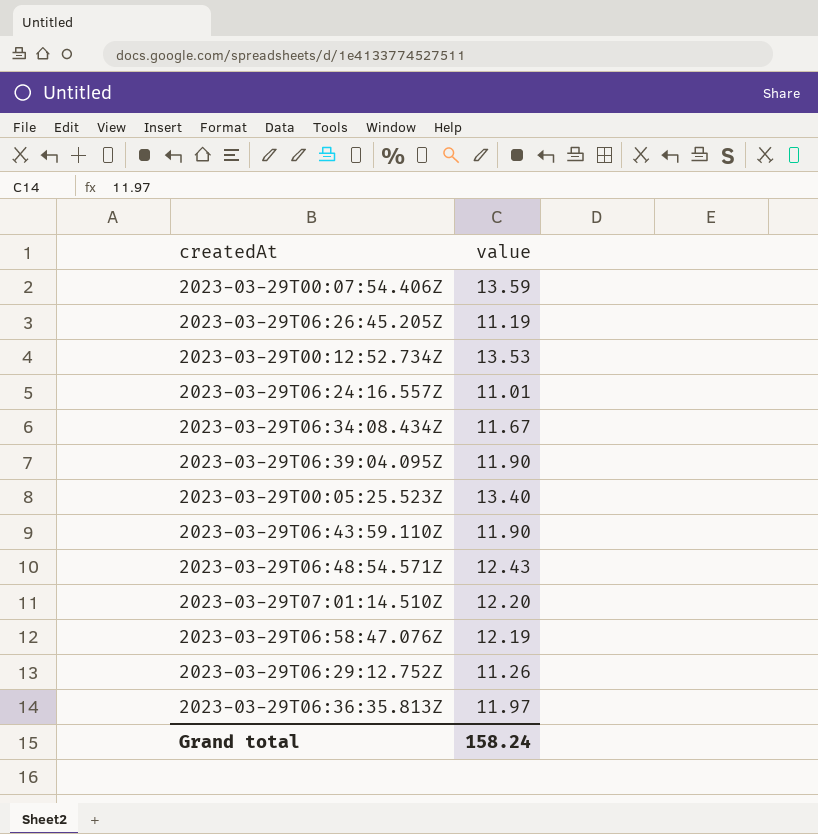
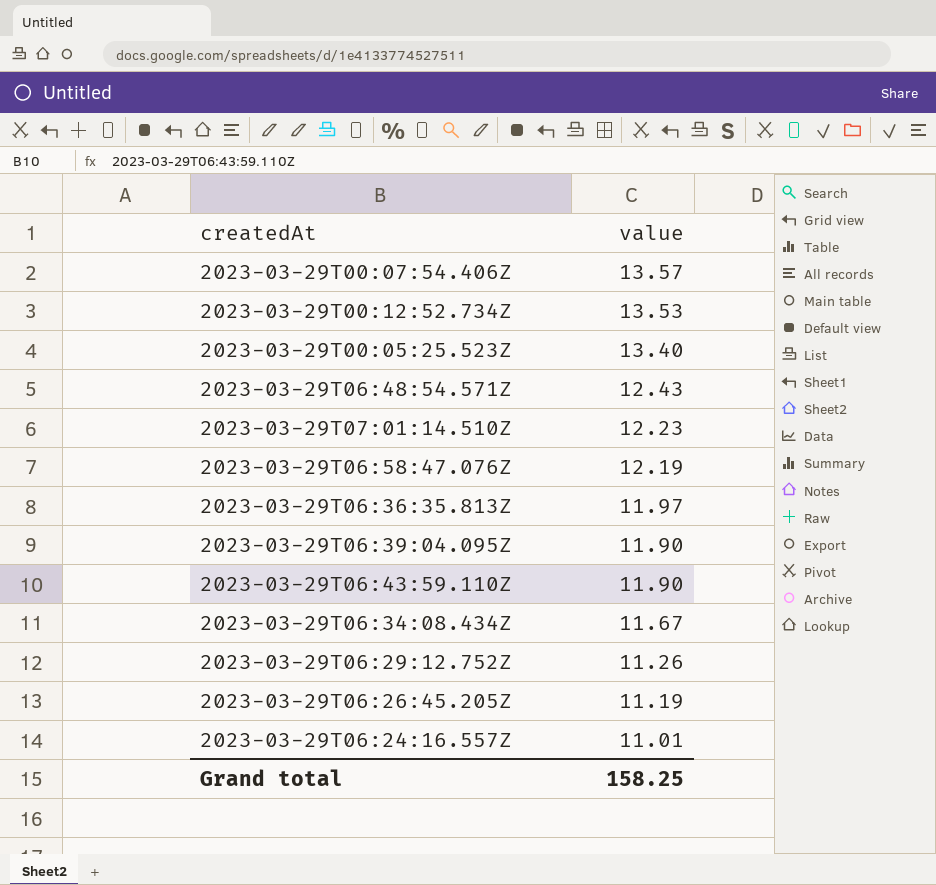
row order: none -> value descending
2023-03-29T00:07:54.406Z | value: 13.59 -> 13.57
2023-03-29T07:01:14.510Z | value: 12.20 -> 12.23
Grand total | value: 158.24 -> 158.25

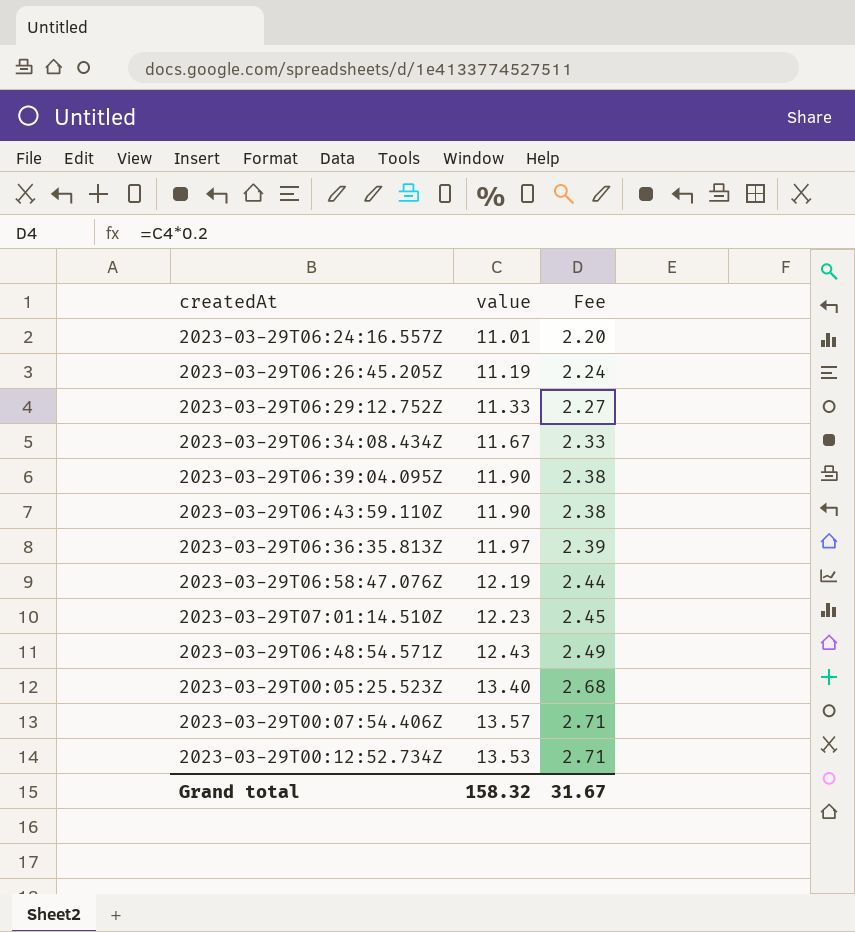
row order: value descending -> Fee ascending
column Fee | formula: none -> [value] * 0.2
2023-03-29T06:29:12.752Z | value: 11.26 -> 11.33
Grand total | value: 158.25 -> 158.32

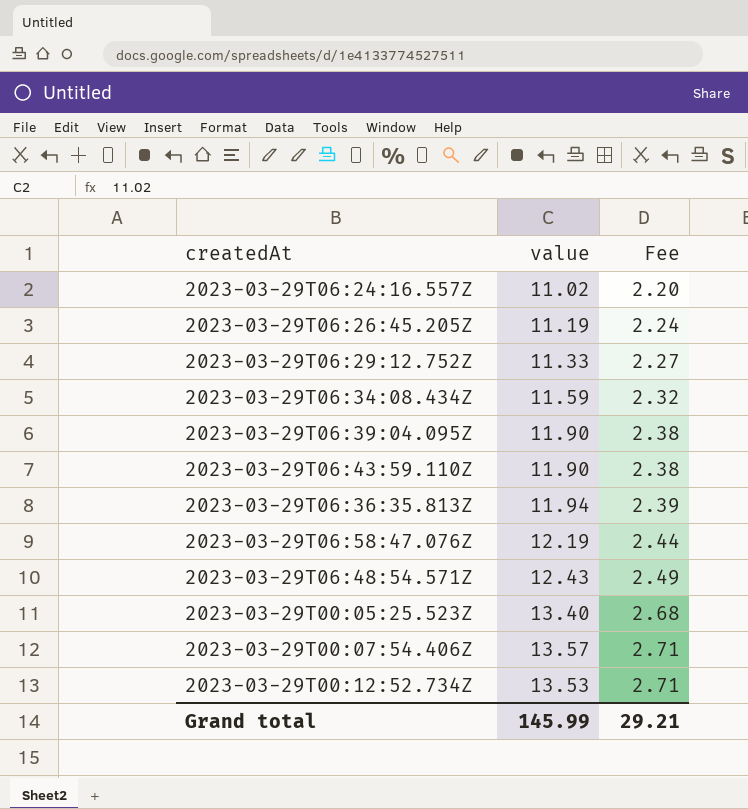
row 2023-03-29T07:01:14.510Z: 12.23 | 2.45 -> none
2023-03-29T06:24:16.557Z | value: 11.01 -> 11.02
2023-03-29T06:34:08.434Z | value: 11.67 -> 11.59
2023-03-29T06:34:08.434Z | Fee: 2.33 -> 2.32
2023-03-29T06:36:35.813Z | value: 11.97 -> 11.94
Grand total | value: 158.32 -> 145.99
Grand total | Fee: 31.67 -> 29.21

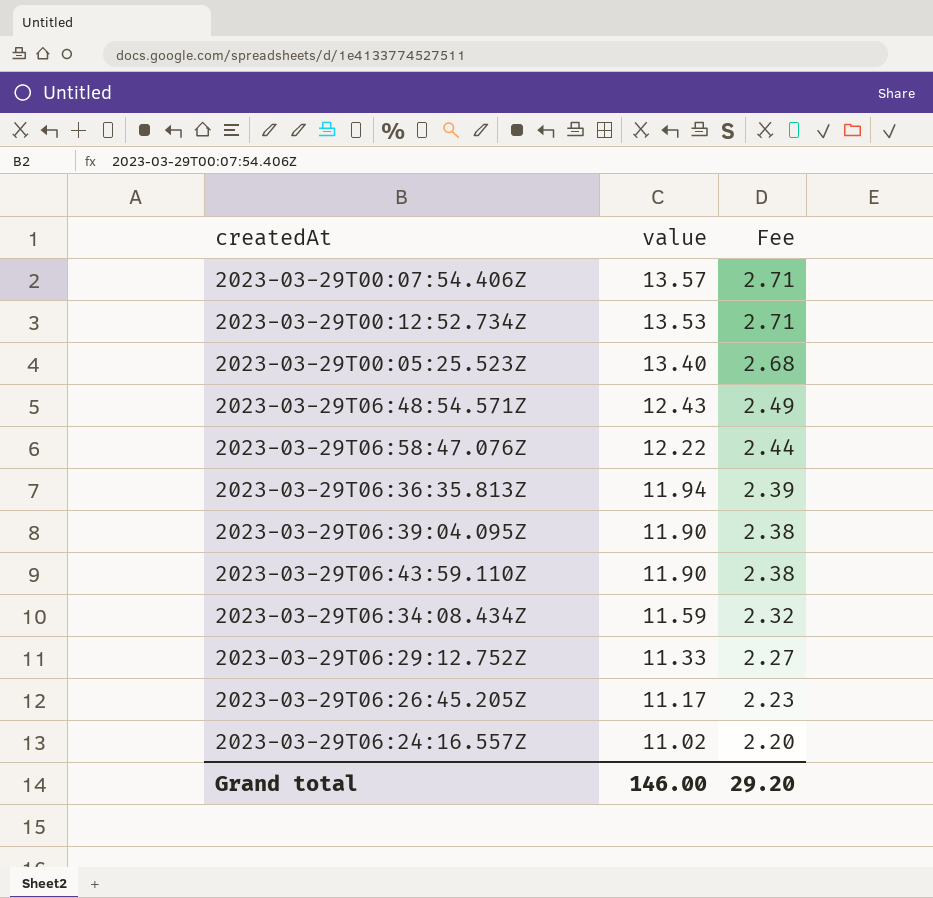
row order: Fee ascending -> value descending
2023-03-29T06:58:47.076Z | value: 12.19 -> 12.22
2023-03-29T06:26:45.205Z | value: 11.19 -> 11.17
2023-03-29T06:26:45.205Z | Fee: 2.24 -> 2.23
Grand total | value: 145.99 -> 146.00
Grand total | Fee: 29.21 -> 29.20

